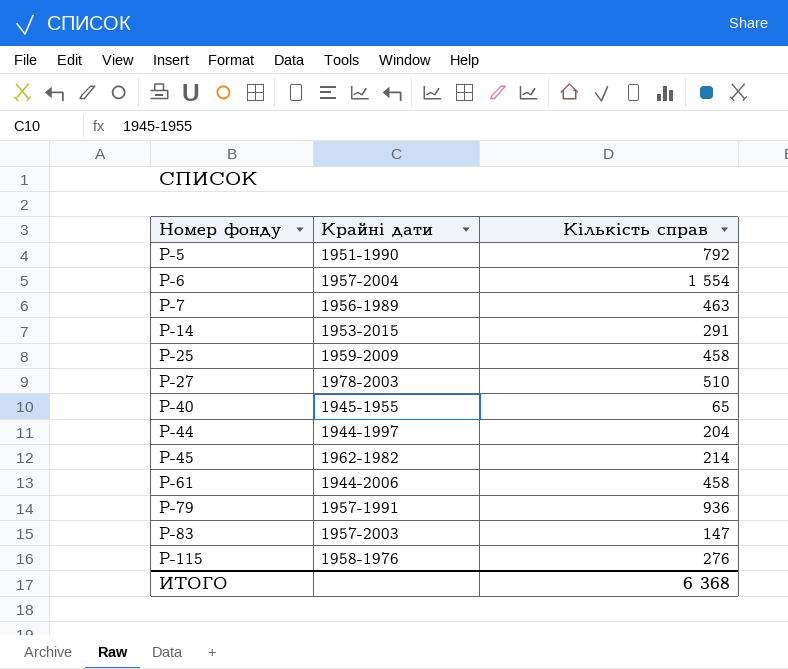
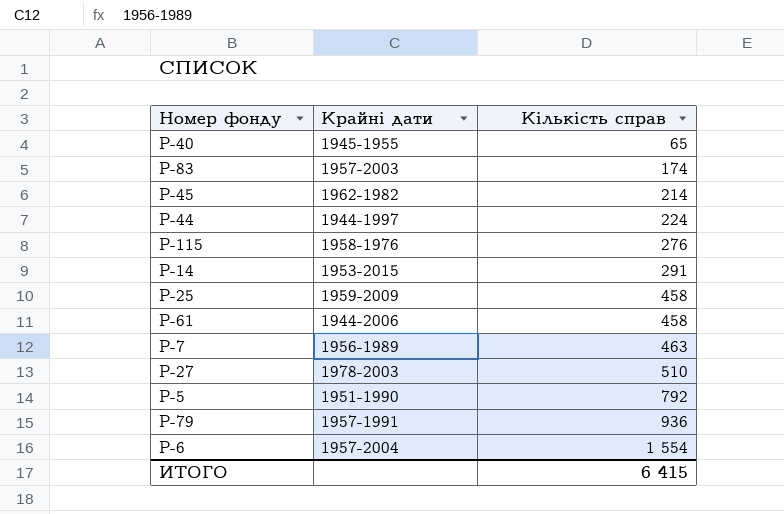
row order: Номер фонду ascending -> Кількість справ ascending
Р-83 | Кількість справ: 147 -> 174
Р-44 | Кількість справ: 204 -> 224
ИТОГО | Кількість справ: 6 368 -> 6 415

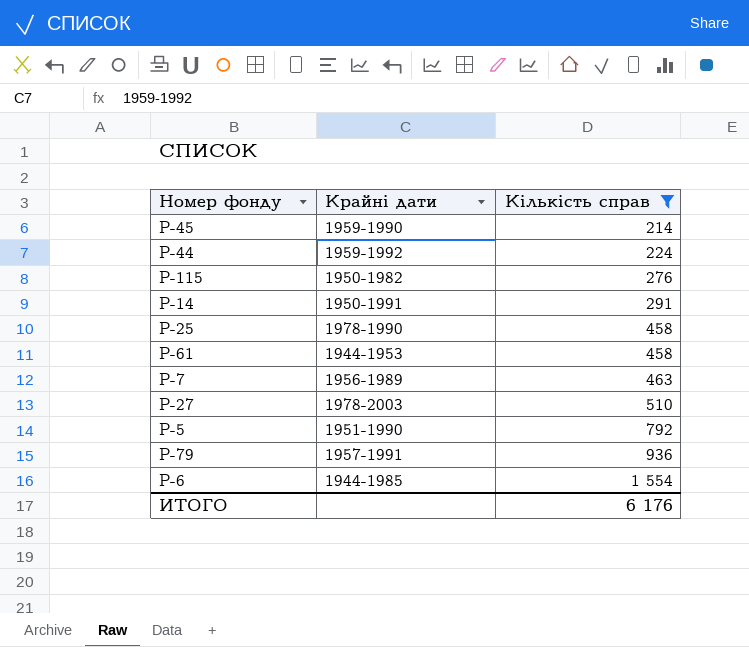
filter: none -> Кількість справ >= 214
Р-45 | Крайні дати: 1962-1982 -> 1959-1990
Р-44 | Крайні дати: 1944-1997 -> 1959-1992
Р-115 | Крайні дати: 1958-1976 -> 1950-1982
Р-14 | Крайні дати: 1953-2015 -> 1950-1991
Р-25 | Крайні дати: 1959-2009 -> 1978-1990
Р-61 | Крайні дати: 1944-2006 -> 1944-1953
Р-6 | Крайні дати: 1957-2004 -> 1944-1985
ИТОГО | Кількість справ: 6 415 -> 6 176

